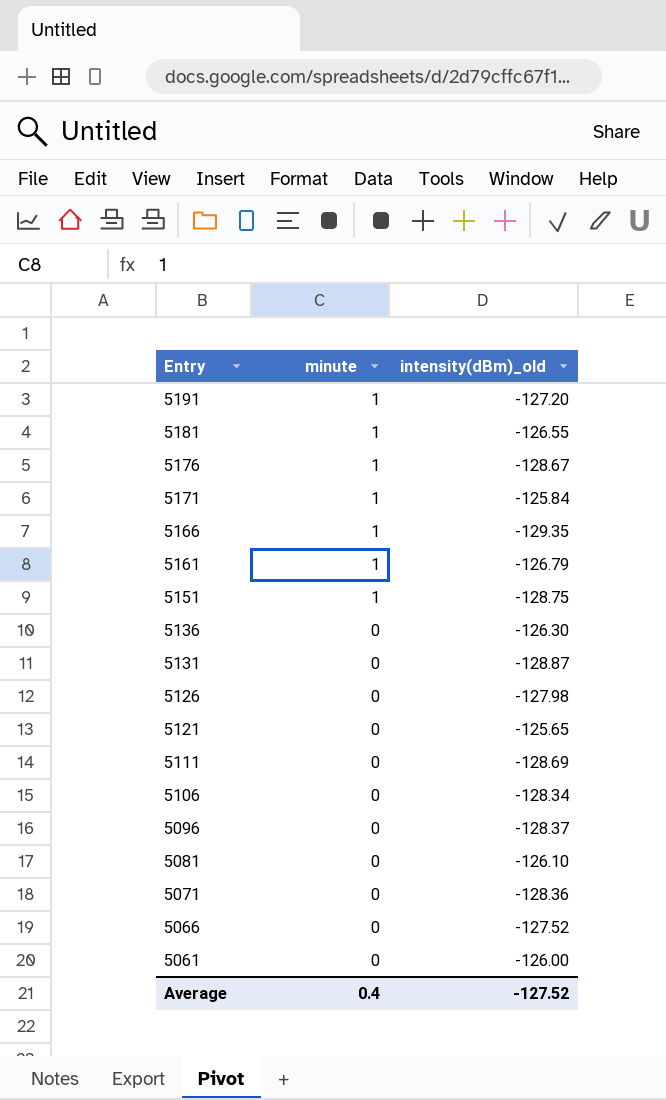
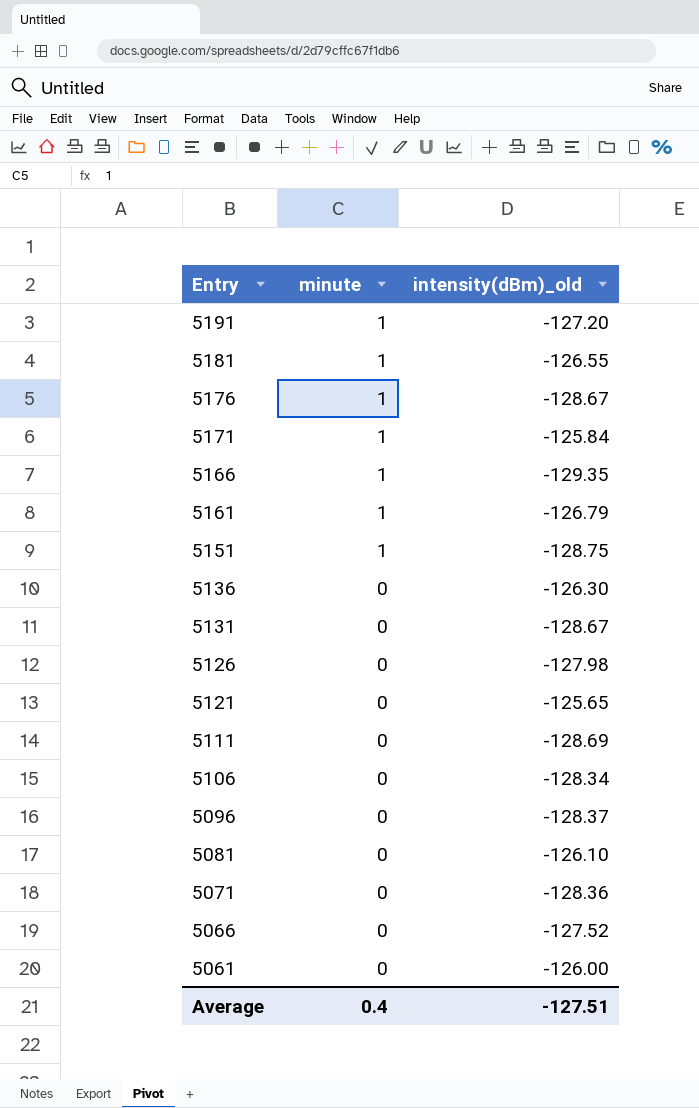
5131 | intensity(dBm)_old: -128.87 -> -128.67
Average | intensity(dBm)_old: -127.52 -> -127.51

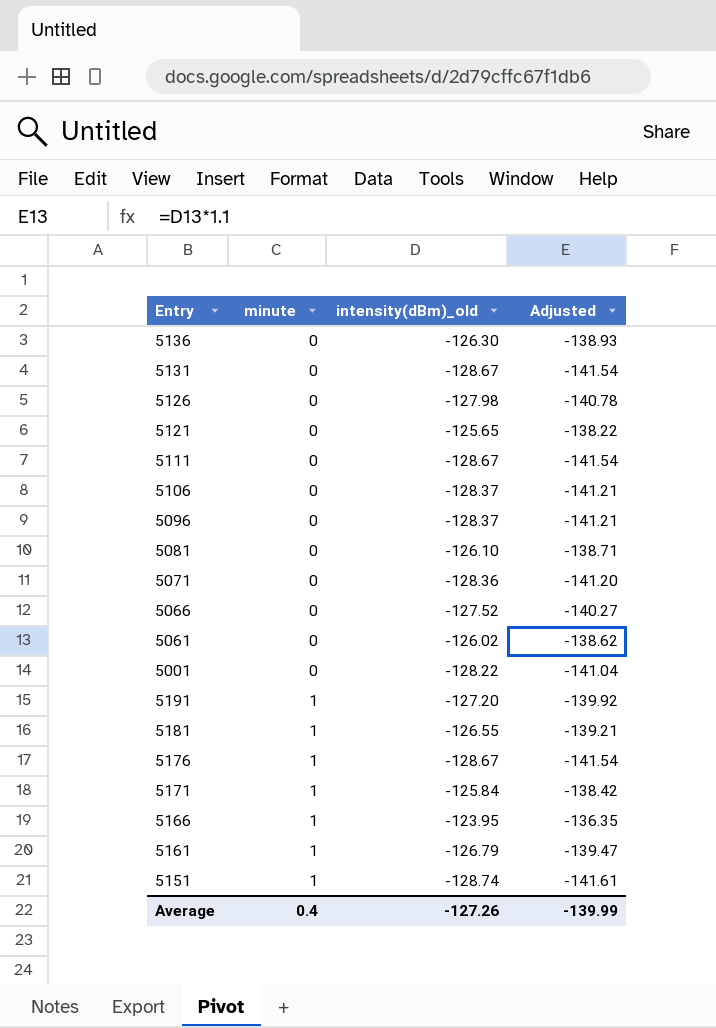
row order: Entry descending -> minute ascending
column Adjusted | formula: none -> [intensity(dBm)_old] * 1.1
5111 | intensity(dBm)_old: -128.69 -> -128.67
5106 | intensity(dBm)_old: -128.34 -> -128.37
5061 | intensity(dBm)_old: -126.00 -> -126.02
row 5001: none -> 0 | -128.22 | -141.04
5166 | intensity(dBm)_old: -129.35 -> -123.95
5151 | intensity(dBm)_old: -128.75 -> -128.74
Average | intensity(dBm)_old: -127.51 -> -127.26

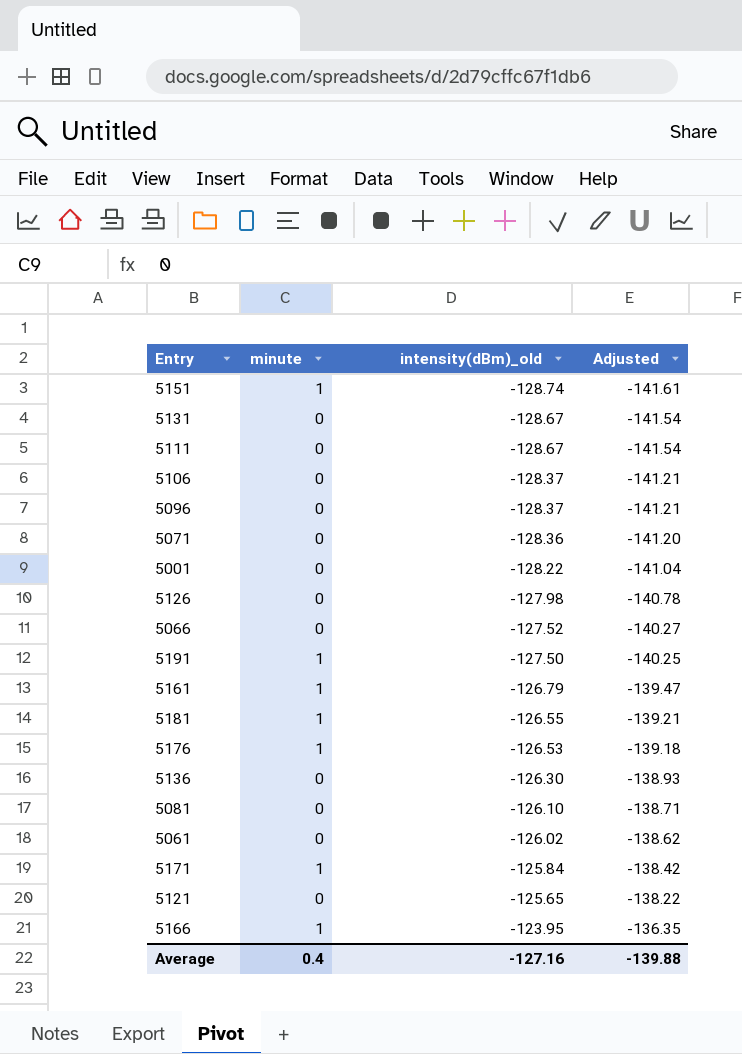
row order: minute ascending -> intensity(dBm)_old ascending
5191 | intensity(dBm)_old: -127.20 -> -127.50
5191 | Adjusted: -139.92 -> -140.25
5176 | intensity(dBm)_old: -128.67 -> -126.53
5176 | Adjusted: -141.54 -> -139.18
Average | intensity(dBm)_old: -127.26 -> -127.16
Average | Adjusted: -139.99 -> -139.88

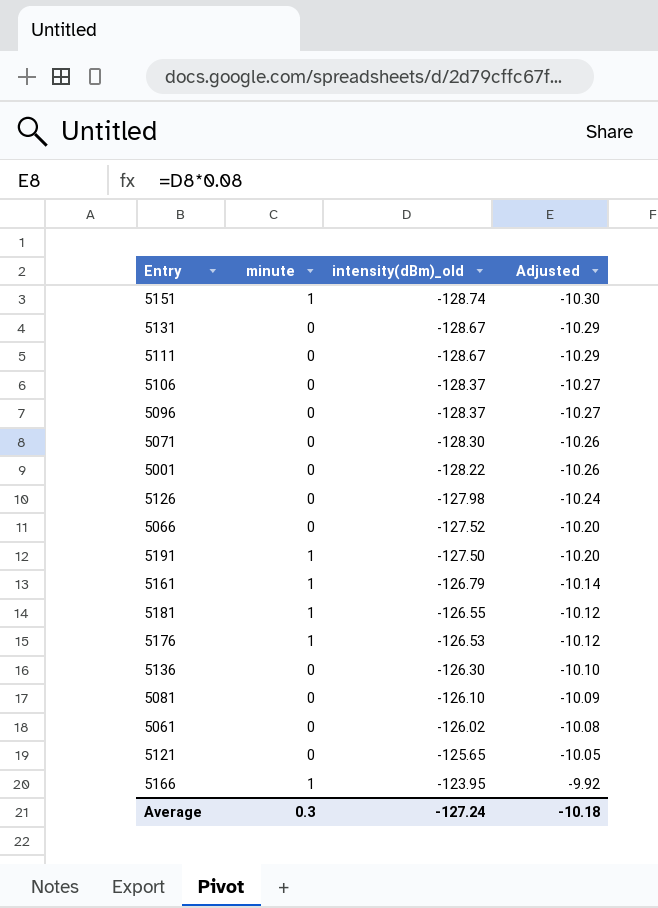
column Adjusted | formula: [intensity(dBm)_old] * 1.1 -> [intensity(dBm)_old] * 0.08
row 5171: 1 | -125.84 | -138.42 -> none
5071 | intensity(dBm)_old: -128.36 -> -128.30
Average | minute: 0.4 -> 0.3
Average | intensity(dBm)_old: -127.16 -> -127.24
Average | Adjusted: -139.88 -> -10.18

